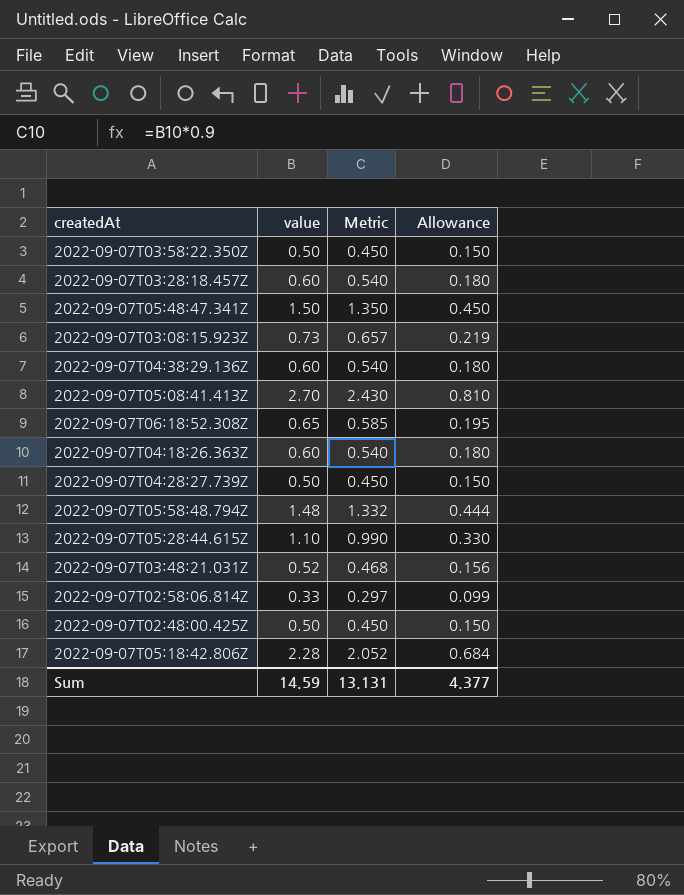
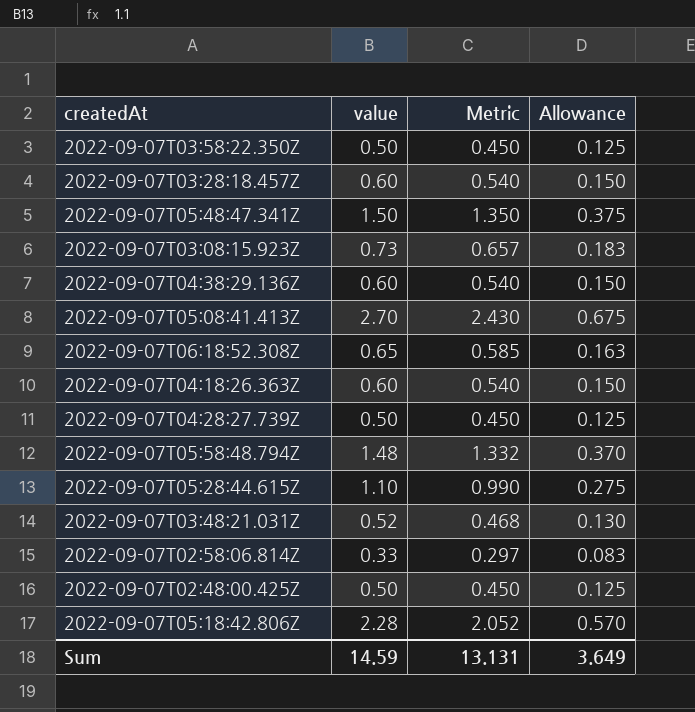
column Allowance | formula: [value] * 0.3 -> [value] * 0.25
Sum | Allowance: 4.377 -> 3.649

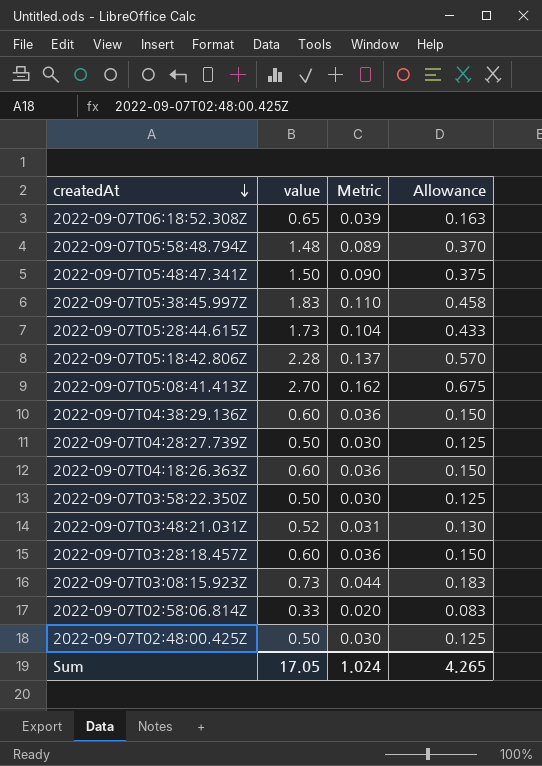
row order: none -> createdAt descending
column Metric | formula: [value] * 0.9 -> [value] * 0.06
row 2022-09-07T05:38:45.997Z: none -> 1.83 | 0.110 | 0.458
2022-09-07T05:28:44.615Z | value: 1.10 -> 1.73
2022-09-07T05:28:44.615Z | Allowance: 0.275 -> 0.433
Sum | value: 14.59 -> 17.05
Sum | Metric: 13.131 -> 1.024
Sum | Allowance: 3.649 -> 4.265

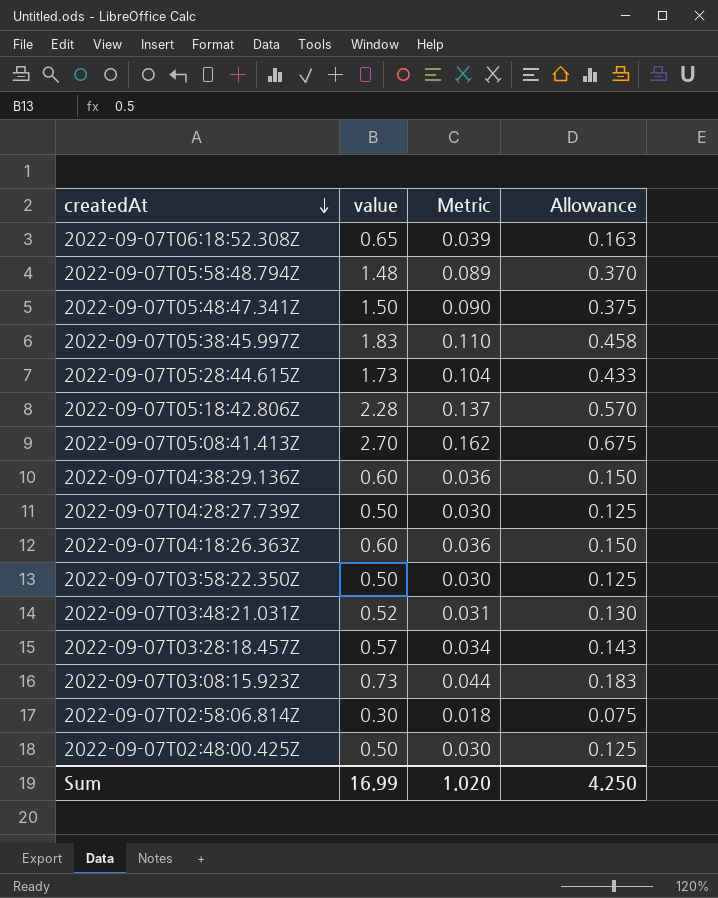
2022-09-07T03:28:18.457Z | value: 0.60 -> 0.57
2022-09-07T03:28:18.457Z | Metric: 0.036 -> 0.034
2022-09-07T03:28:18.457Z | Allowance: 0.150 -> 0.143
2022-09-07T02:58:06.814Z | value: 0.33 -> 0.30
2022-09-07T02:58:06.814Z | Metric: 0.020 -> 0.018
2022-09-07T02:58:06.814Z | Allowance: 0.083 -> 0.075
Sum | value: 17.05 -> 16.99
Sum | Metric: 1.024 -> 1.020
Sum | Allowance: 4.265 -> 4.250

